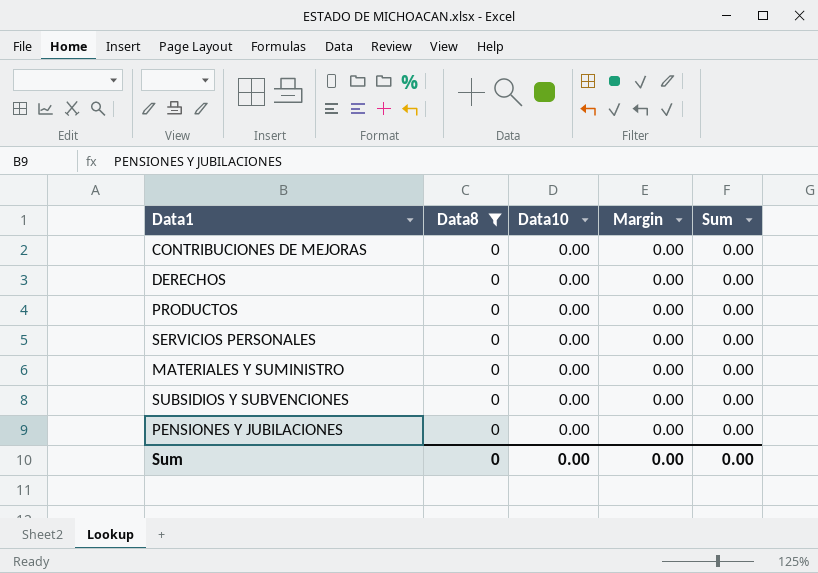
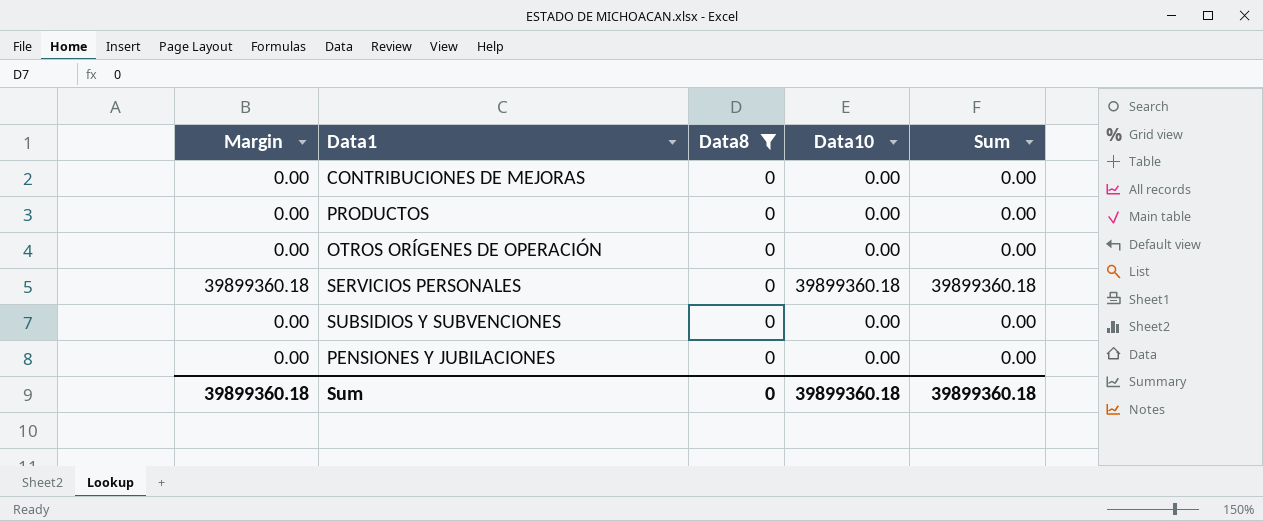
column Margin | position: 4 -> 1
row DERECHOS: 0 | 0.00 | 0.00 | 0.00 -> none
row MATERIALES Y SUMINISTRO: 0 | 0.00 | 0.00 | 0.00 -> none
row OTROS ORÍGENES DE OPERACIÓN: none -> 0.00 | 0 | 0.00 | 0.00
SERVICIOS PERSONALES | Margin: 0.00 -> 39899360.18
SERVICIOS PERSONALES | Data10: 0.00 -> 39899360.18
SERVICIOS PERSONALES | Sum: 0.00 -> 39899360.18
Sum | Margin: 0.00 -> 39899360.18
Sum | Data10: 0.00 -> 39899360.18
Sum | Sum: 0.00 -> 39899360.18

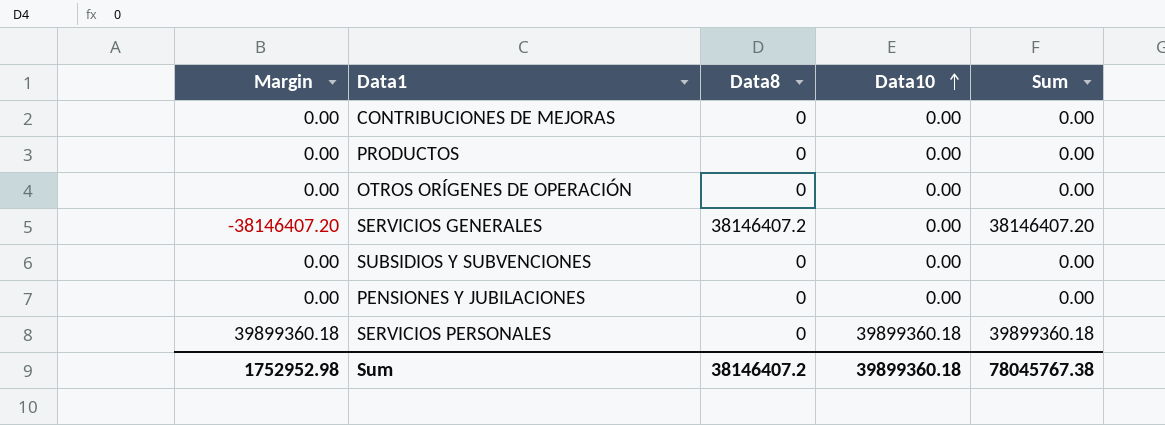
filter: Data8 = 0 -> none
row order: none -> Data10 ascending
Sum | Margin: 39899360.18 -> 1752952.98
Sum | Data8: 0 -> 38146407.2
Sum | Sum: 39899360.18 -> 78045767.38

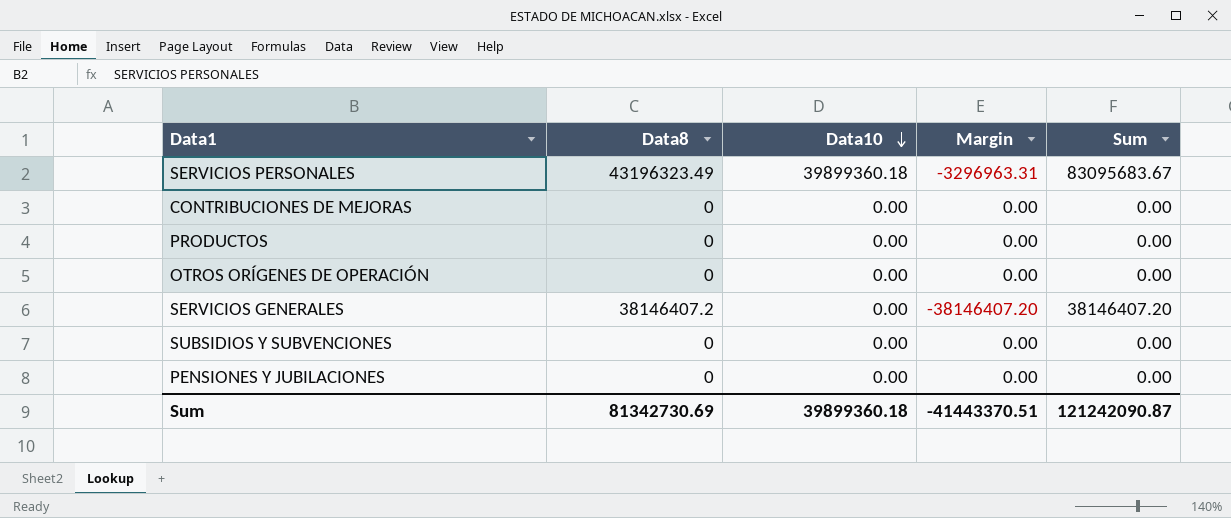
row order: Data10 ascending -> Data10 descending
column Margin | position: 1 -> 4
SERVICIOS PERSONALES | Data8: 0 -> 43196323.49
SERVICIOS PERSONALES | Margin: 39899360.18 -> -3296963.31
SERVICIOS PERSONALES | Sum: 39899360.18 -> 83095683.67
Sum | Data8: 38146407.2 -> 81342730.69
Sum | Margin: 1752952.98 -> -41443370.51
Sum | Sum: 78045767.38 -> 121242090.87

